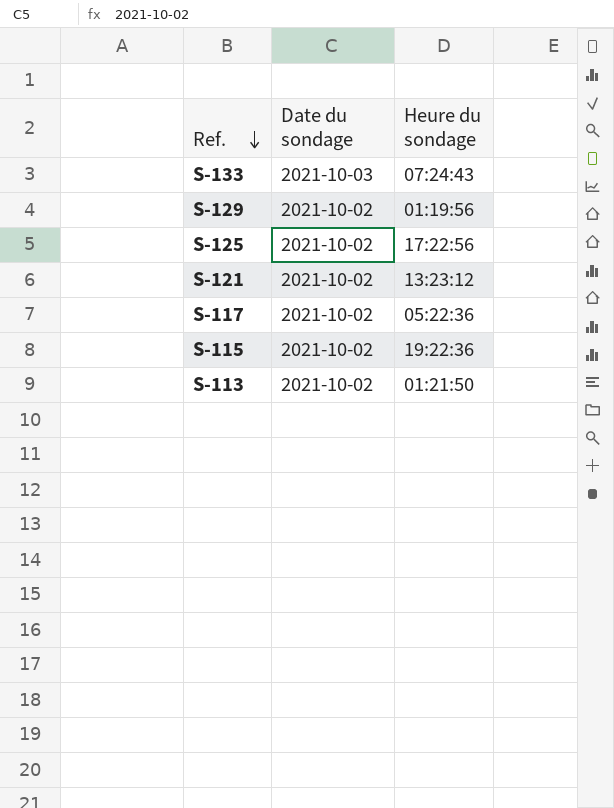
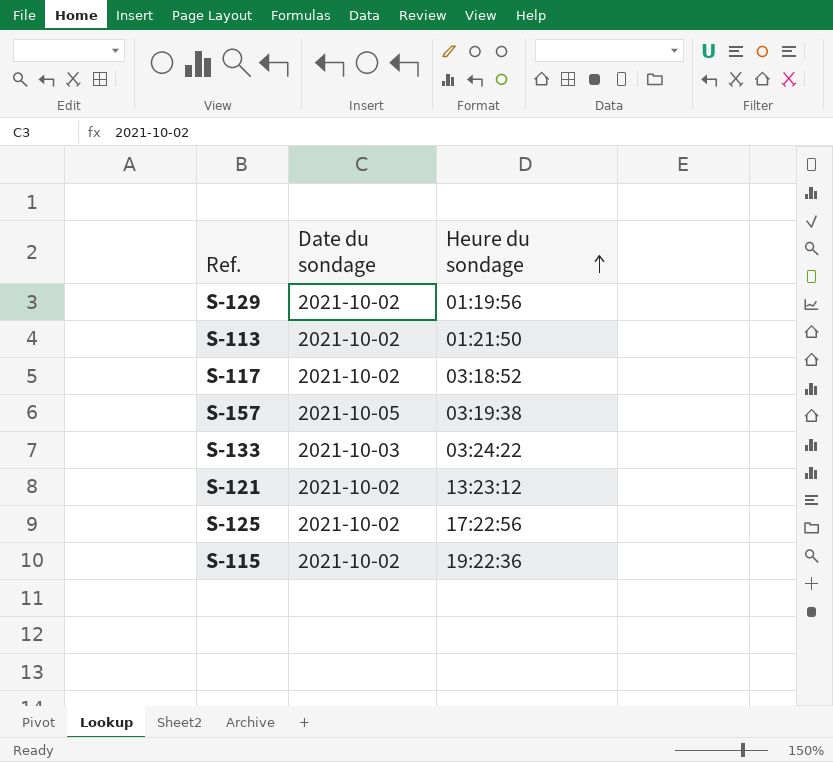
row order: Ref. descending -> Heure du sondage ascending
S-117 | Heure du sondage: 05:22:36 -> 03:18:52
row S-157: none -> 2021-10-05 | 03:19:38
S-133 | Heure du sondage: 07:24:43 -> 03:24:22

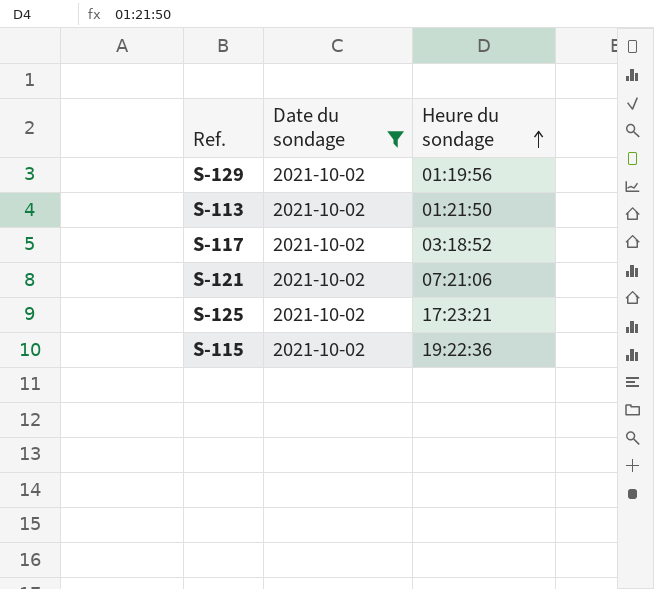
filter: none -> Date du sondage = 2021-10-02
S-121 | Heure du sondage: 13:23:12 -> 07:21:06
S-125 | Heure du sondage: 17:22:56 -> 17:23:21

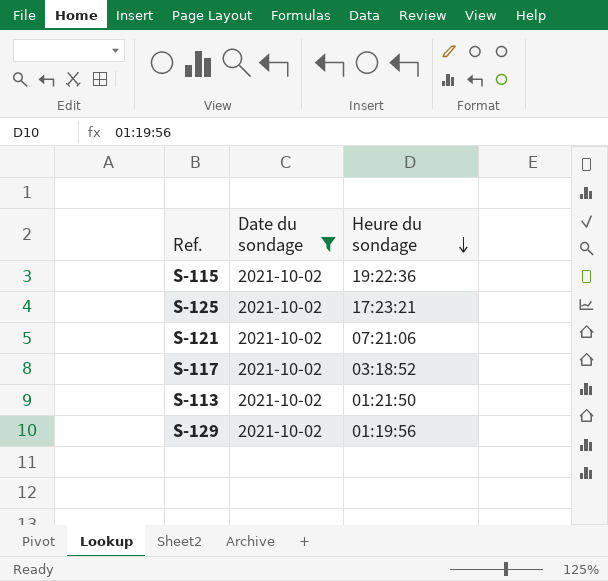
row order: Heure du sondage ascending -> Heure du sondage descending

